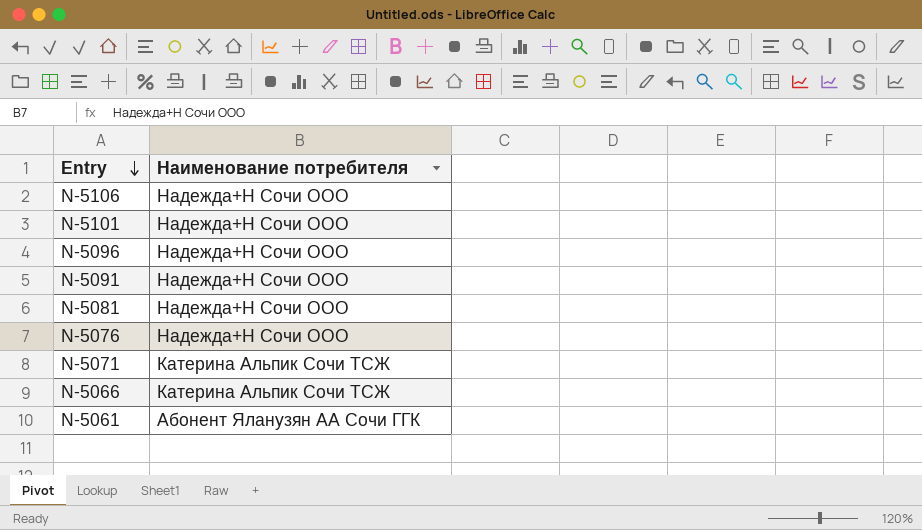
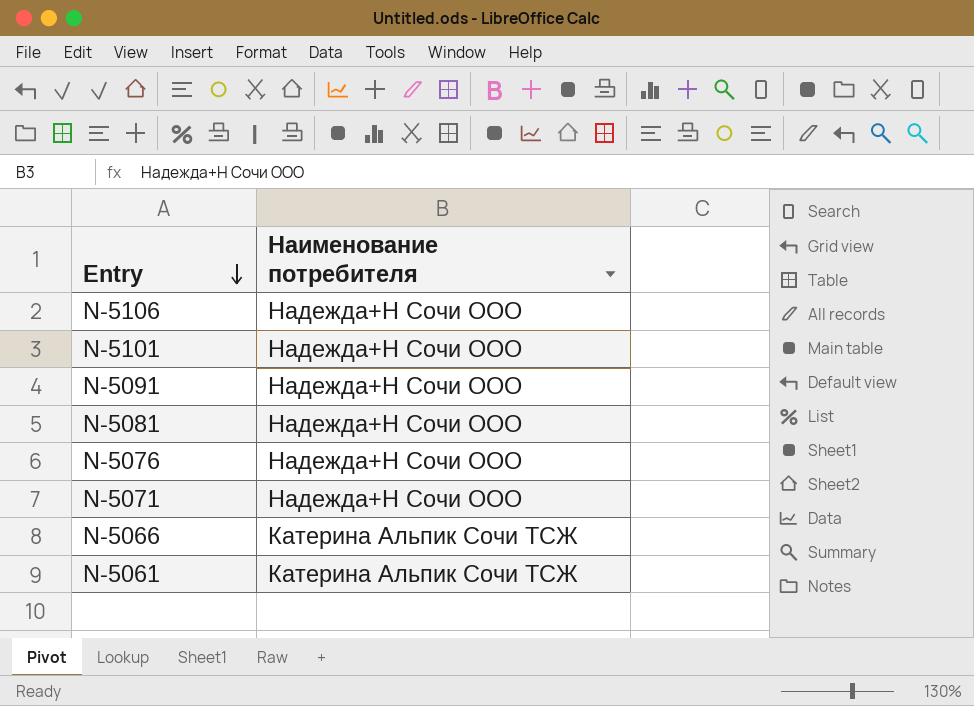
row N-5096: Надежда+Н Сочи ООО -> none
N-5071 | Наименование потребителя: Катерина Альпик Сочи ТСЖ -> Надежда+Н Сочи ООО
N-5061 | Наименование потребителя: Абонент Яланузян АА Сочи ГГК -> Катерина Альпик Сочи ТСЖ

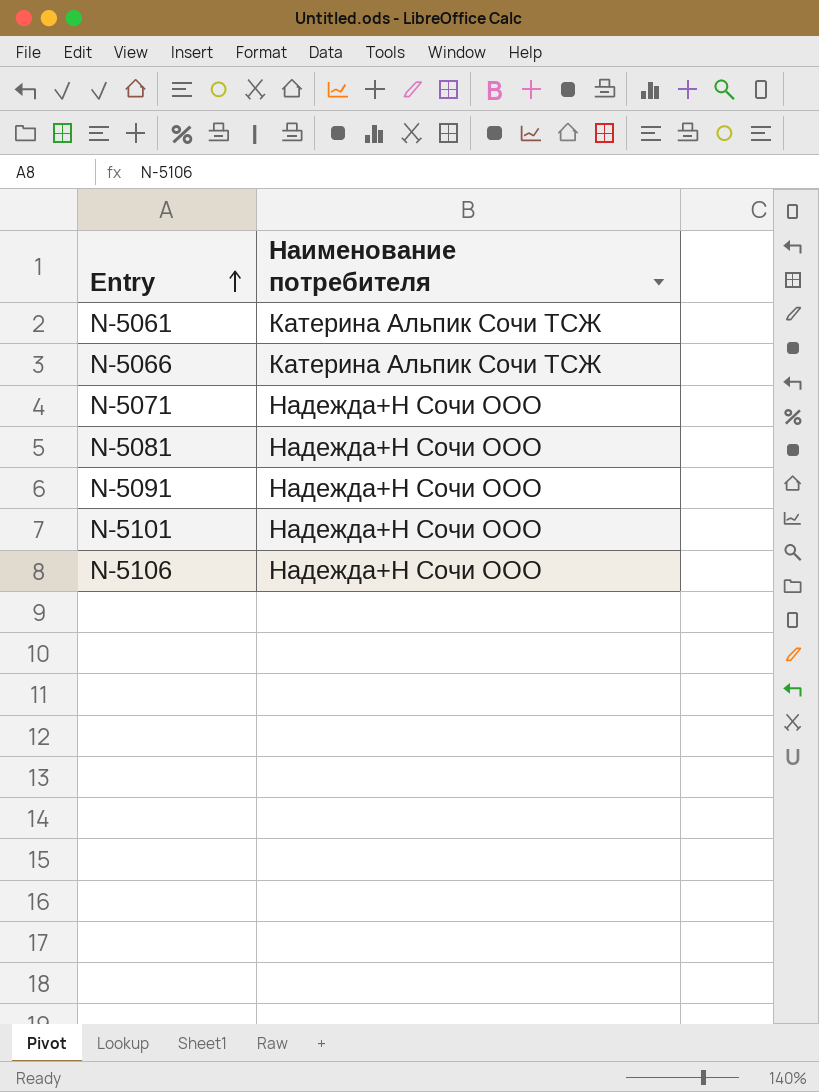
row order: Entry descending -> Entry ascending
row N-5076: Надежда+Н Сочи ООО -> none

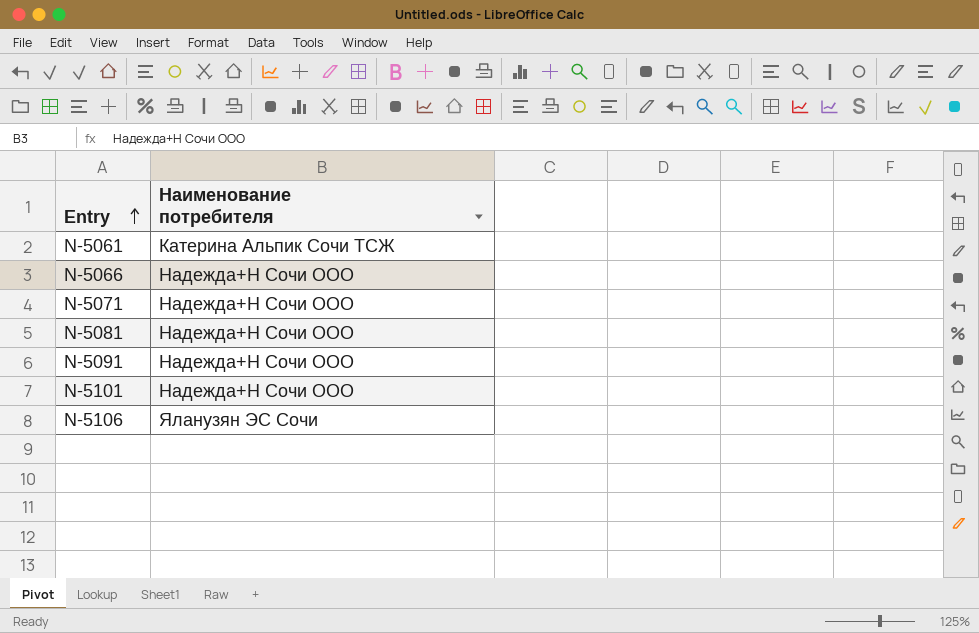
N-5066 | Наименование потребителя: Катерина Альпик Сочи ТСЖ -> Надежда+Н Сочи ООО
N-5106 | Наименование потребителя: Надежда+Н Сочи ООО -> Яланузян ЭС Сочи

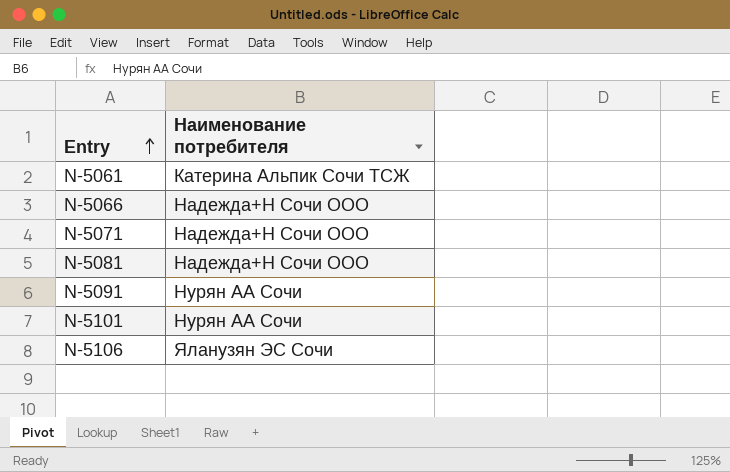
N-5091 | Наименование потребителя: Надежда+Н Сочи ООО -> Нурян АА Сочи
N-5101 | Наименование потребителя: Надежда+Н Сочи ООО -> Нурян АА Сочи

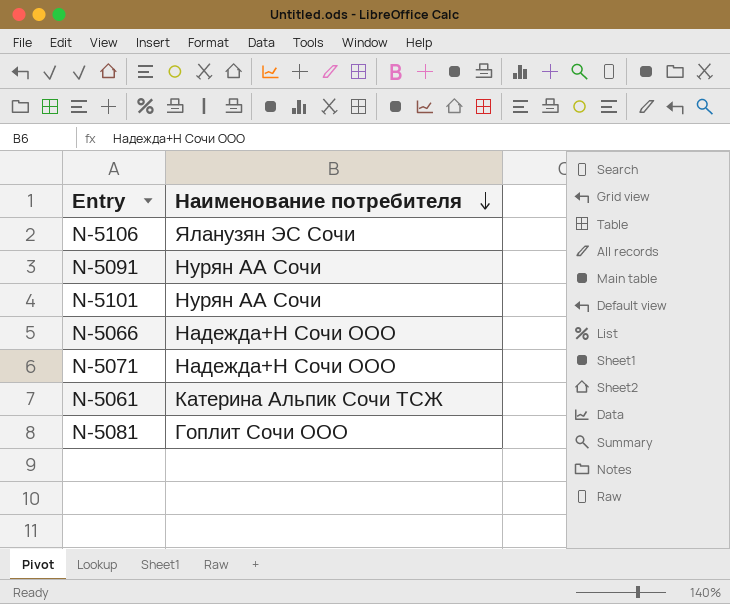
row order: Entry ascending -> Наименование потребителя descending
N-5081 | Наименование потребителя: Надежда+Н Сочи ООО -> Гоплит Сочи ООО

